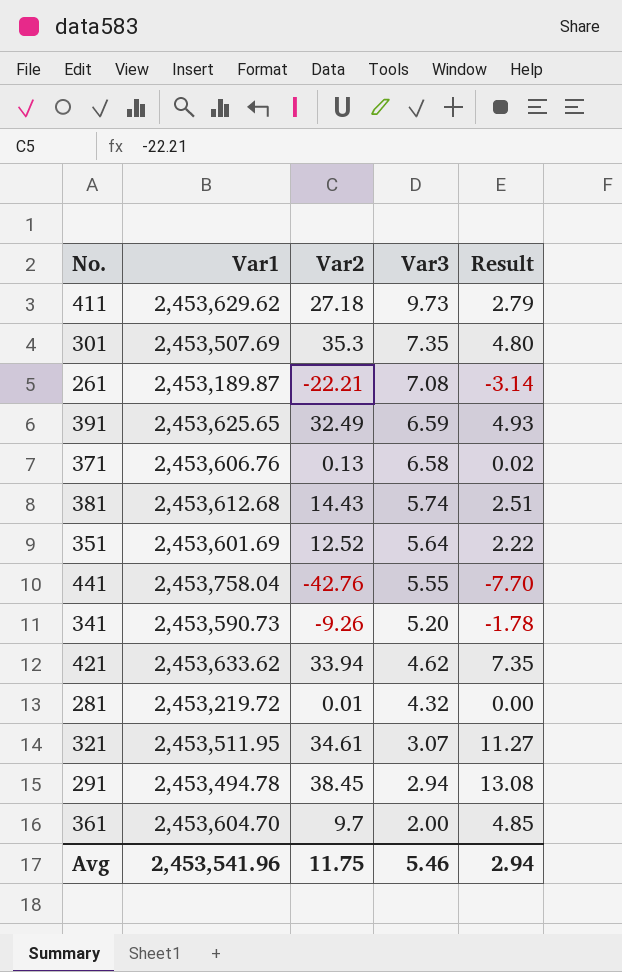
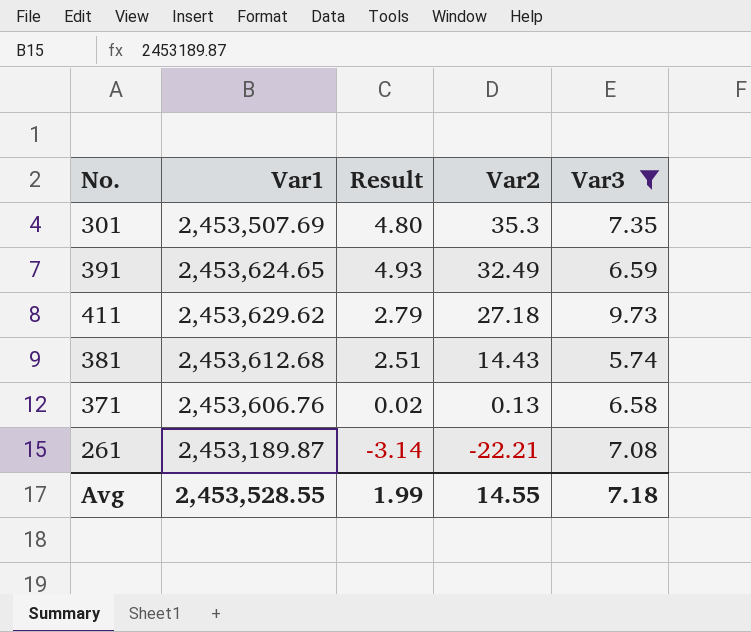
filter: none -> Var3 >= 5.74
row order: Var3 descending -> Var2 descending
column Result | position: 5 -> 3
391 | Var1: 2,453,625.65 -> 2,453,624.65
Avg | Var1: 2,453,541.96 -> 2,453,528.55
Avg | Result: 2.94 -> 1.99
Avg | Var2: 11.75 -> 14.55
Avg | Var3: 5.46 -> 7.18

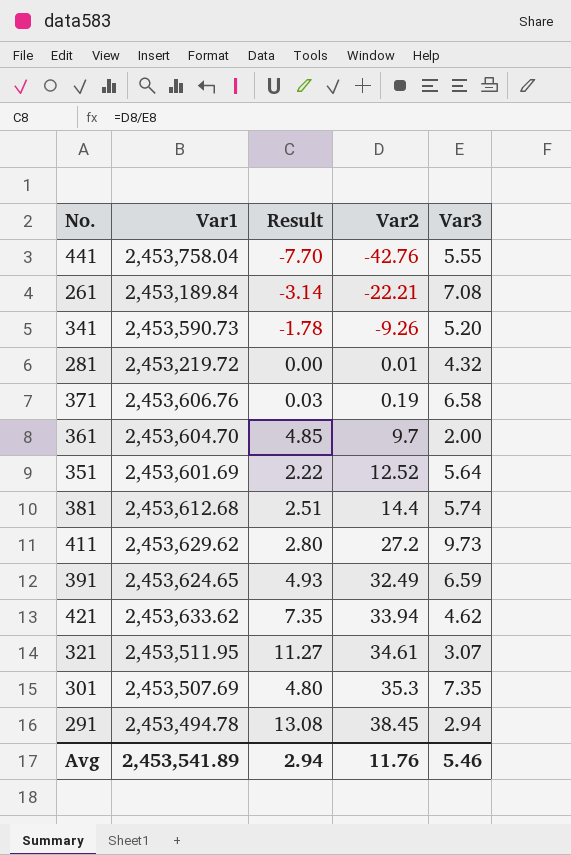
filter: Var3 >= 5.74 -> none
row order: Var2 descending -> Var2 ascending
261 | Var1: 2,453,189.87 -> 2,453,189.84
371 | Result: 0.02 -> 0.03
371 | Var2: 0.13 -> 0.19
381 | Var2: 14.43 -> 14.4
411 | Result: 2.79 -> 2.80
411 | Var2: 27.18 -> 27.2
Avg | Var1: 2,453,528.55 -> 2,453,541.89
Avg | Result: 1.99 -> 2.94
Avg | Var2: 14.55 -> 11.76
Avg | Var3: 7.18 -> 5.46

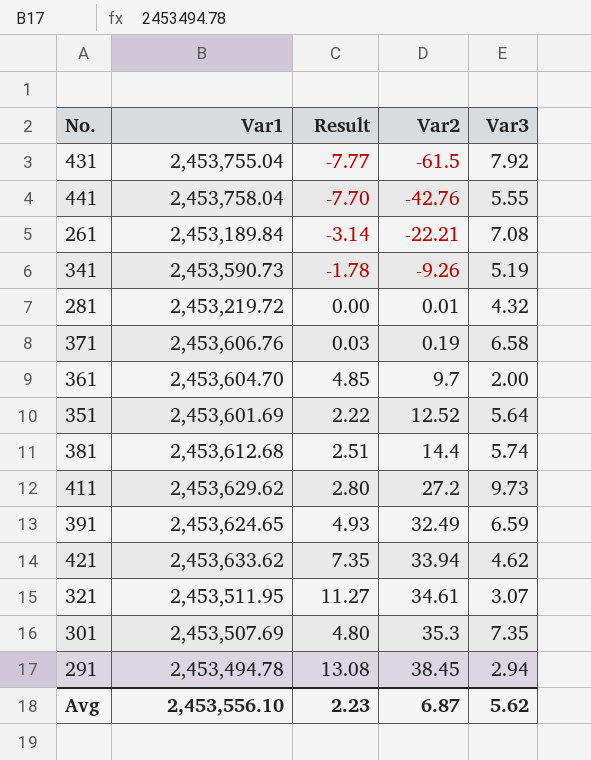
row 431: none -> 2,453,755.04 | -7.77 | -61.5 | 7.92
341 | Var3: 5.20 -> 5.19
Avg | Var1: 2,453,541.89 -> 2,453,556.10
Avg | Result: 2.94 -> 2.23
Avg | Var2: 11.76 -> 6.87
Avg | Var3: 5.46 -> 5.62

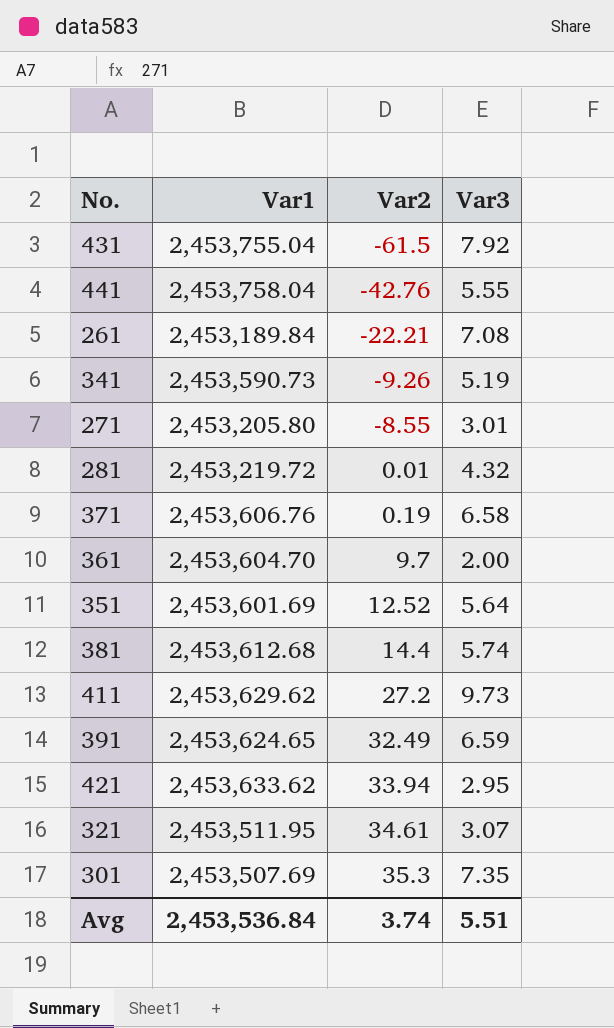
column Result | formula: [Var2] / [Var3] -> none
row 291: 2,453,494.78 | 13.08 | 38.45 | 2.94 -> none
row 271: none -> 2,453,205.80 | -8.55 | 3.01
421 | Var3: 4.62 -> 2.95
Avg | Var1: 2,453,556.10 -> 2,453,536.84
Avg | Var2: 6.87 -> 3.74
Avg | Var3: 5.62 -> 5.51

